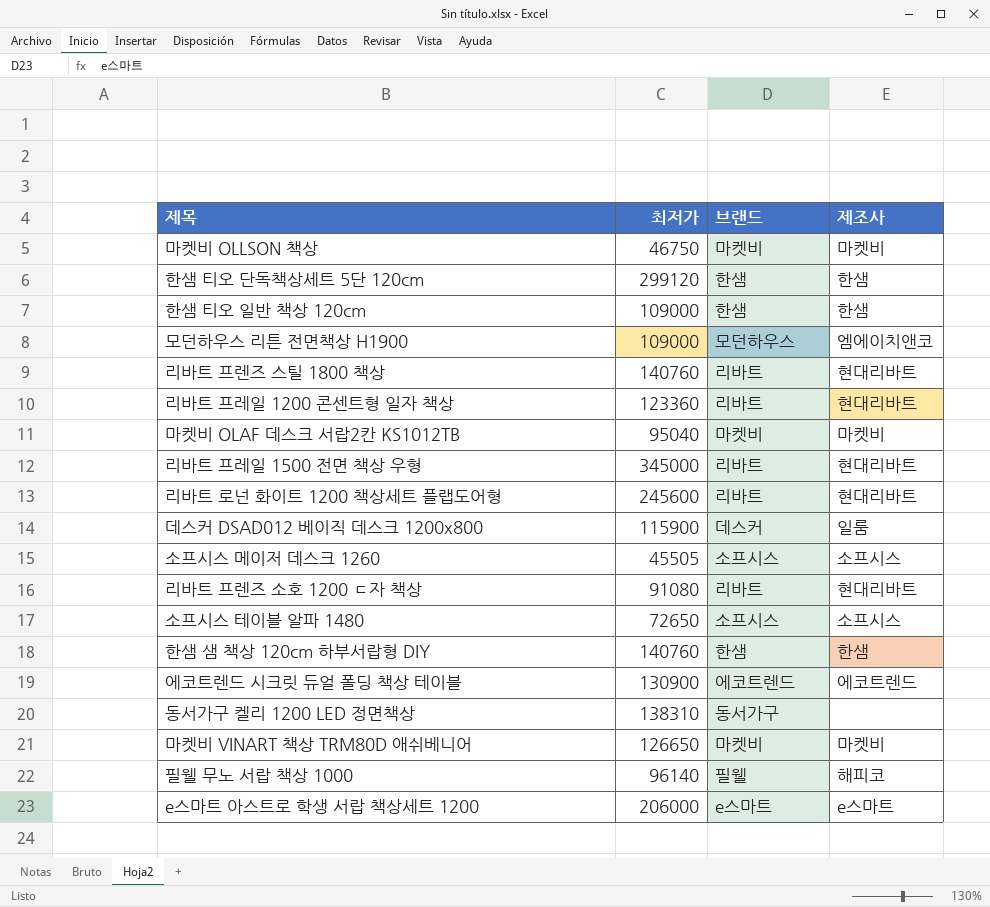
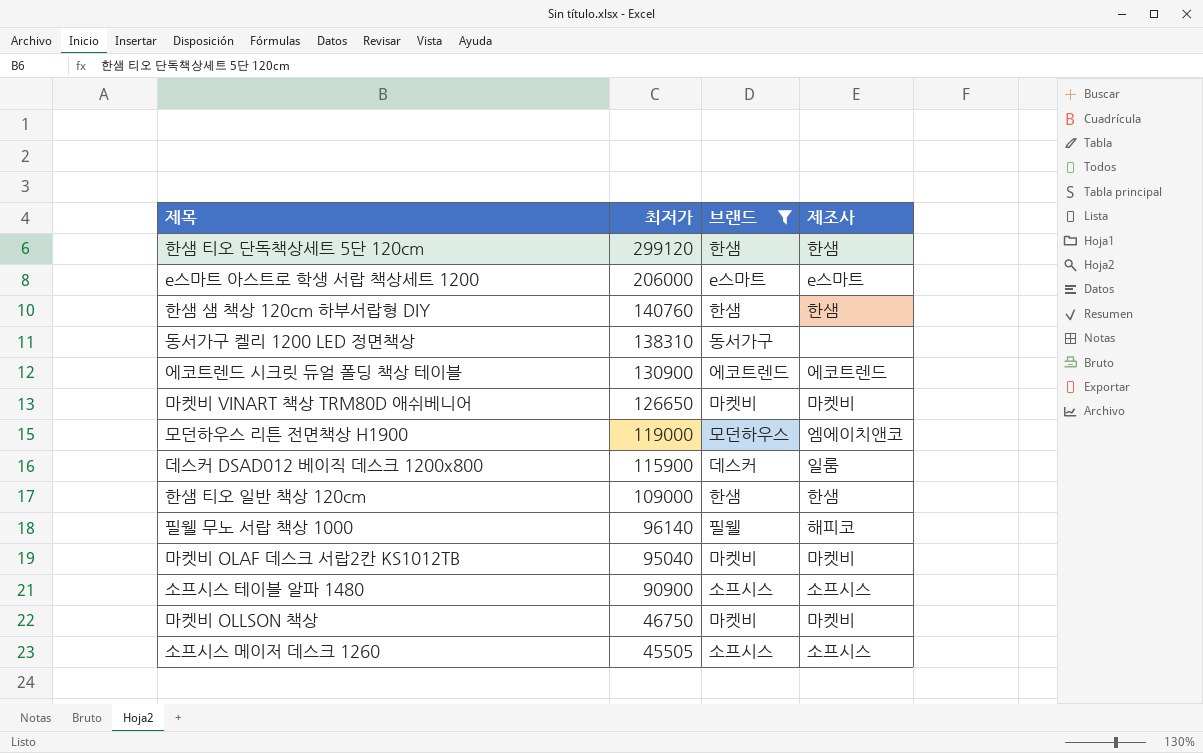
filter: none -> 브랜드 != 리바트
row order: none -> 최저가 descending
모던하우스 리튼 전면책상 H1900 | 최저가: 109000 -> 119000
소프시스 테이블 알파 1480 | 최저가: 72650 -> 90900

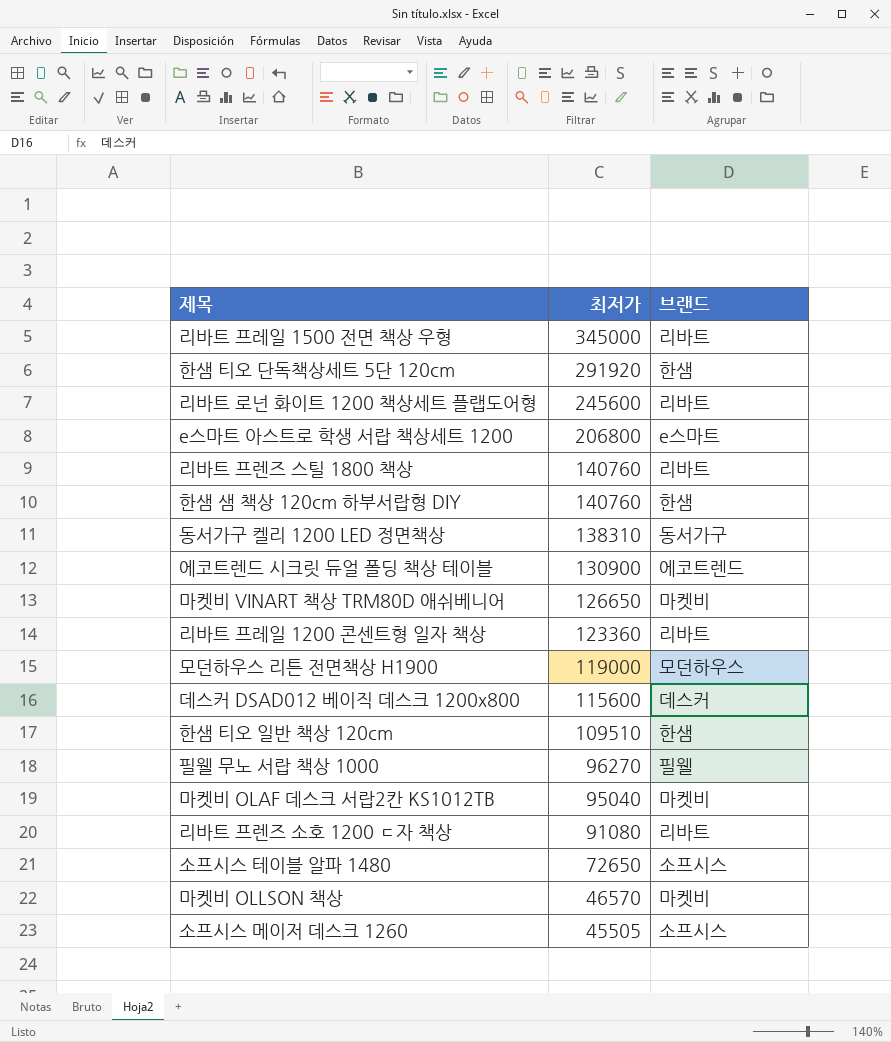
filter: 브랜드 != 리바트 -> none
column 제조사 | position: 4 -> none
한샘 티오 단독책상세트 5단 120cm | 최저가: 299120 -> 291920
e스마트 아스트로 학생 서랍 책상세트 1200 | 최저가: 206000 -> 206800
데스커 DSAD012 베이직 데스크 1200x800 | 최저가: 115900 -> 115600
한샘 티오 일반 책상 120cm | 최저가: 109000 -> 109510
필웰 무노 서랍 책상 1000 | 최저가: 96140 -> 96270
소프시스 테이블 알파 1480 | 최저가: 90900 -> 72650
마켓비 OLLSON 책상 | 최저가: 46750 -> 46570

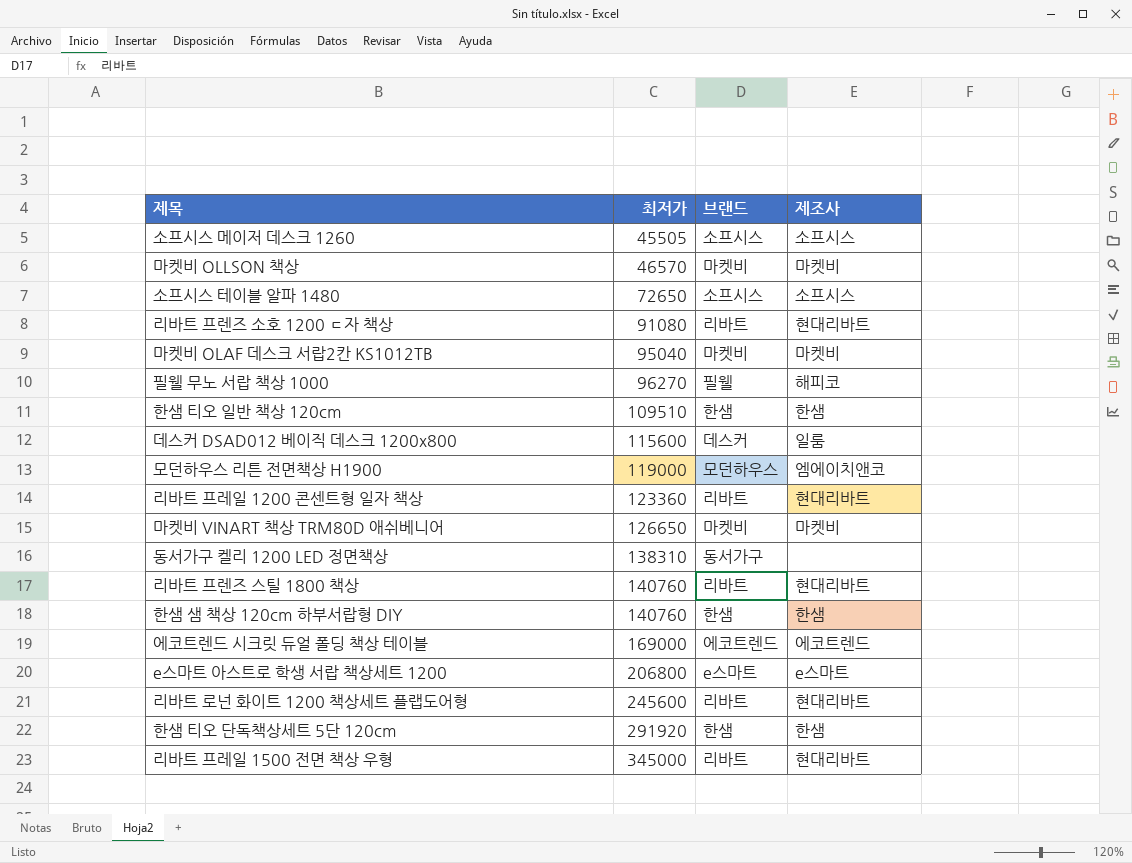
row order: 최저가 descending -> 최저가 ascending
column 제조사 | position: none -> 4
에코트렌드 시크릿 듀얼 폴딩 책상 테이블 | 최저가: 130900 -> 169000

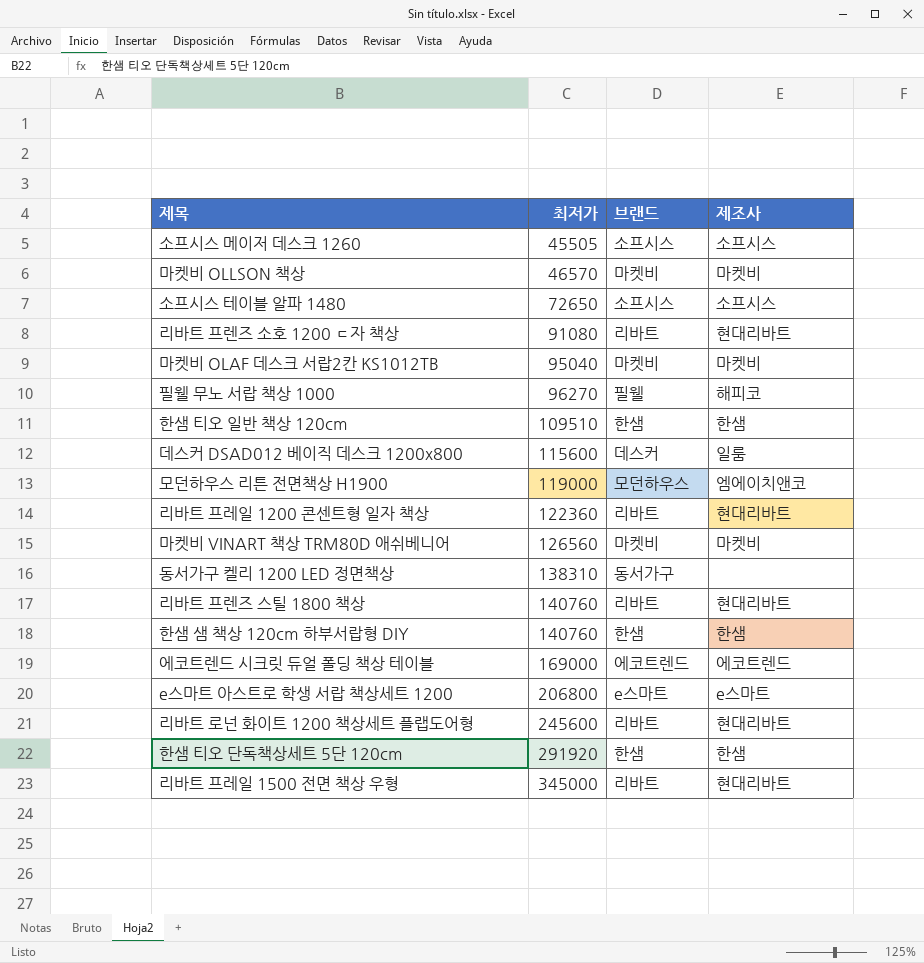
리바트 프레일 1200 콘센트형 일자 책상 | 최저가: 123360 -> 122360
마켓비 VINART 책상 TRM80D 애쉬베니어 | 최저가: 126650 -> 126560

